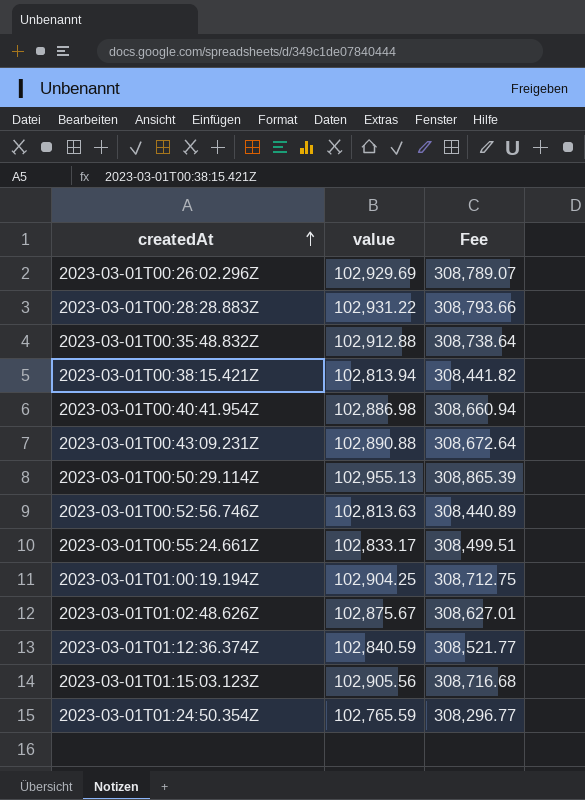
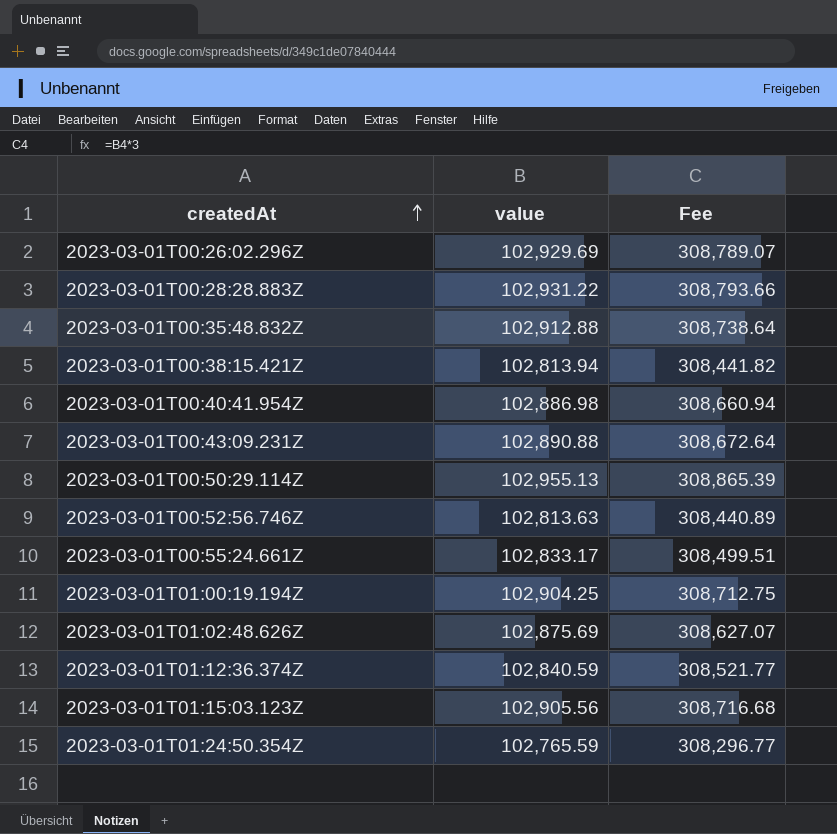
2023-03-01T01:02:48.626Z | value: 102,875.67 -> 102,875.69
2023-03-01T01:02:48.626Z | Fee: 308,627.01 -> 308,627.07

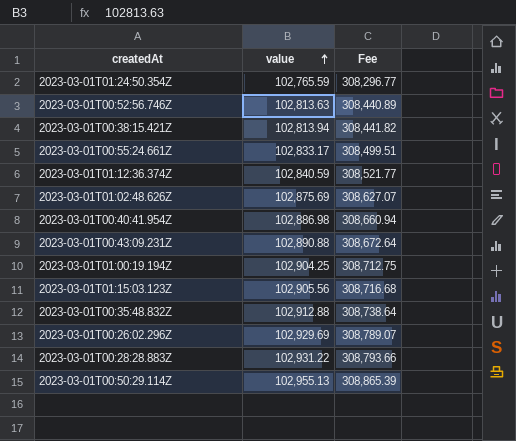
row order: createdAt ascending -> value ascending

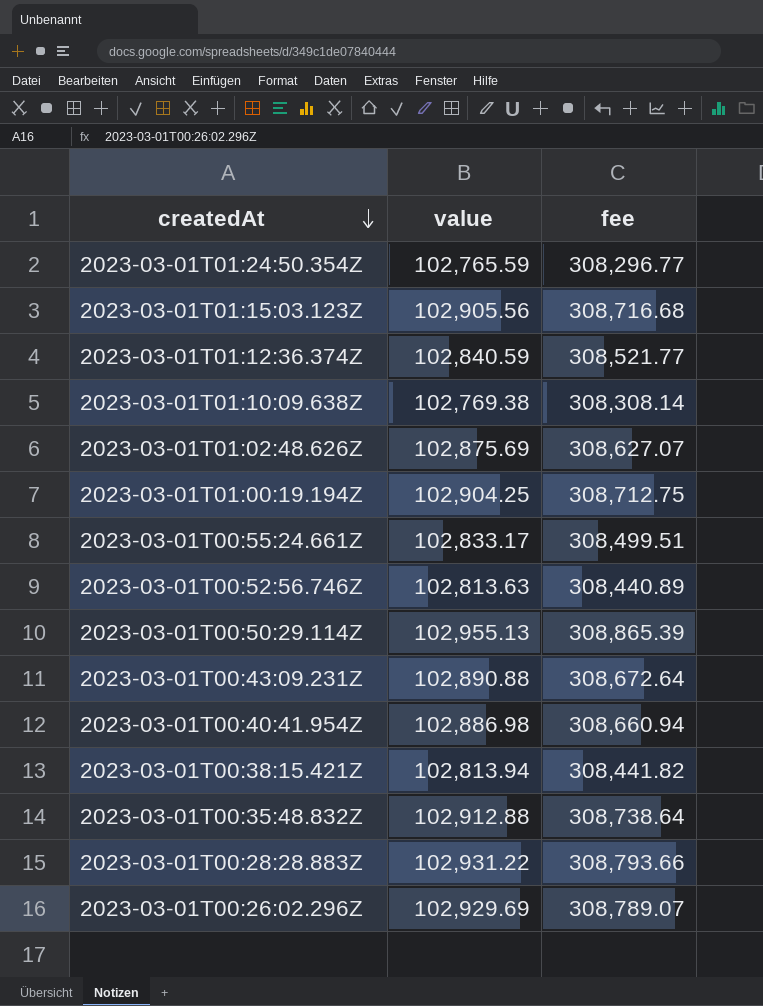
row order: value ascending -> createdAt descending
column name: Fee -> fee
row 2023-03-01T01:10:09.638Z: none -> 102,769.38 | 308,308.14

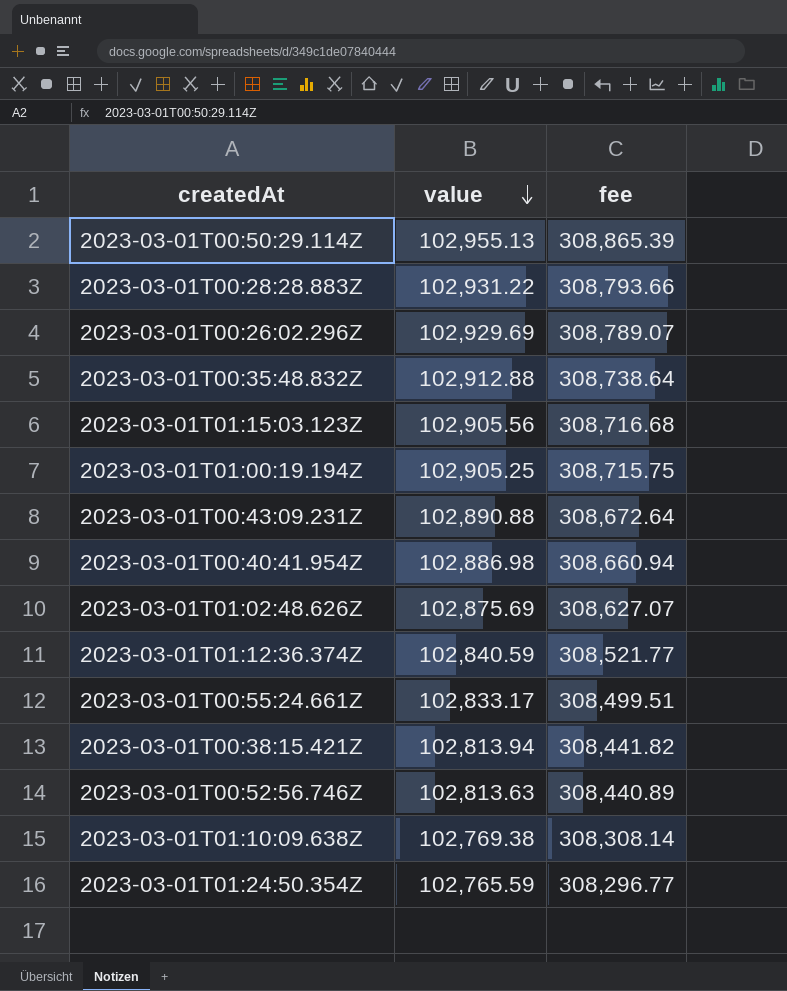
row order: createdAt descending -> value descending
2023-03-01T01:00:19.194Z | value: 102,904.25 -> 102,905.25
2023-03-01T01:00:19.194Z | fee: 308,712.75 -> 308,715.75

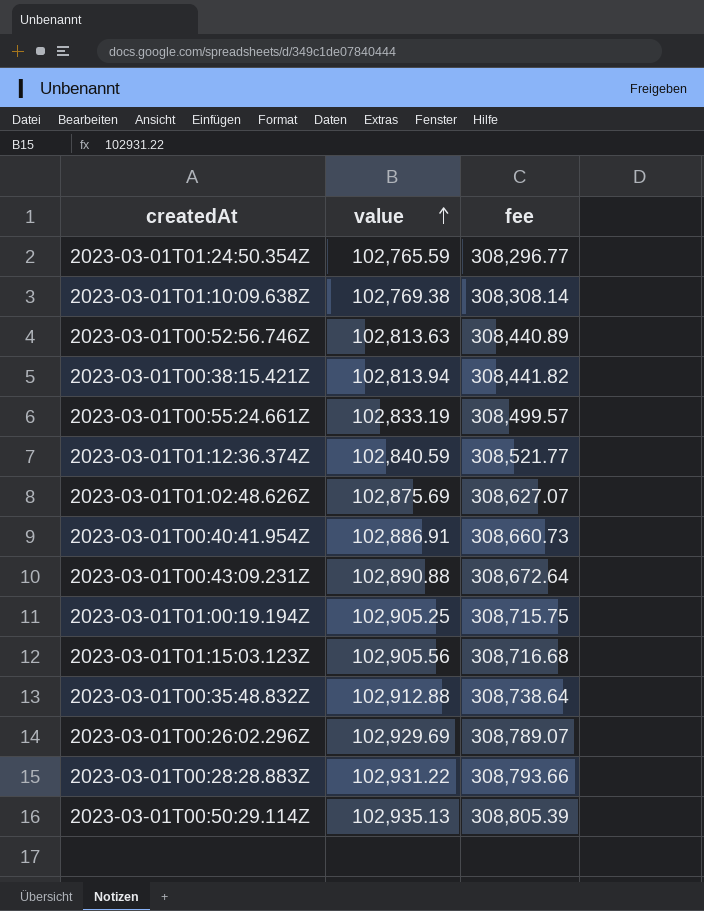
row order: value descending -> value ascending
2023-03-01T00:55:24.661Z | value: 102,833.17 -> 102,833.19
2023-03-01T00:55:24.661Z | fee: 308,499.51 -> 308,499.57
2023-03-01T00:40:41.954Z | value: 102,886.98 -> 102,886.91
2023-03-01T00:40:41.954Z | fee: 308,660.94 -> 308,660.73
2023-03-01T00:50:29.114Z | value: 102,955.13 -> 102,935.13
2023-03-01T00:50:29.114Z | fee: 308,865.39 -> 308,805.39

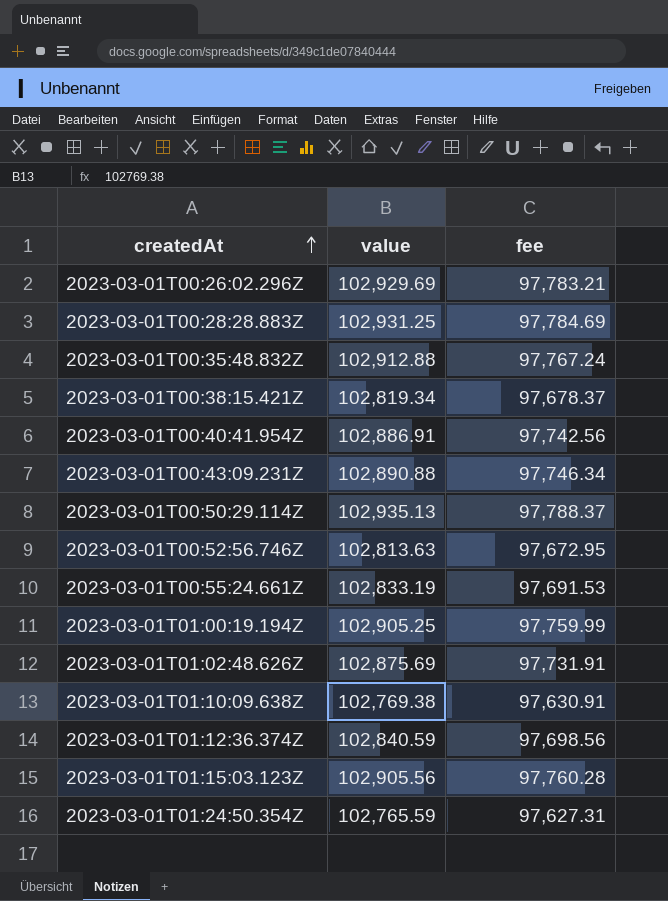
row order: value ascending -> createdAt ascending
column fee | formula: [value] * 3 -> [value] * 0.95
2023-03-01T00:28:28.883Z | value: 102,931.22 -> 102,931.25
2023-03-01T00:38:15.421Z | value: 102,813.94 -> 102,819.34

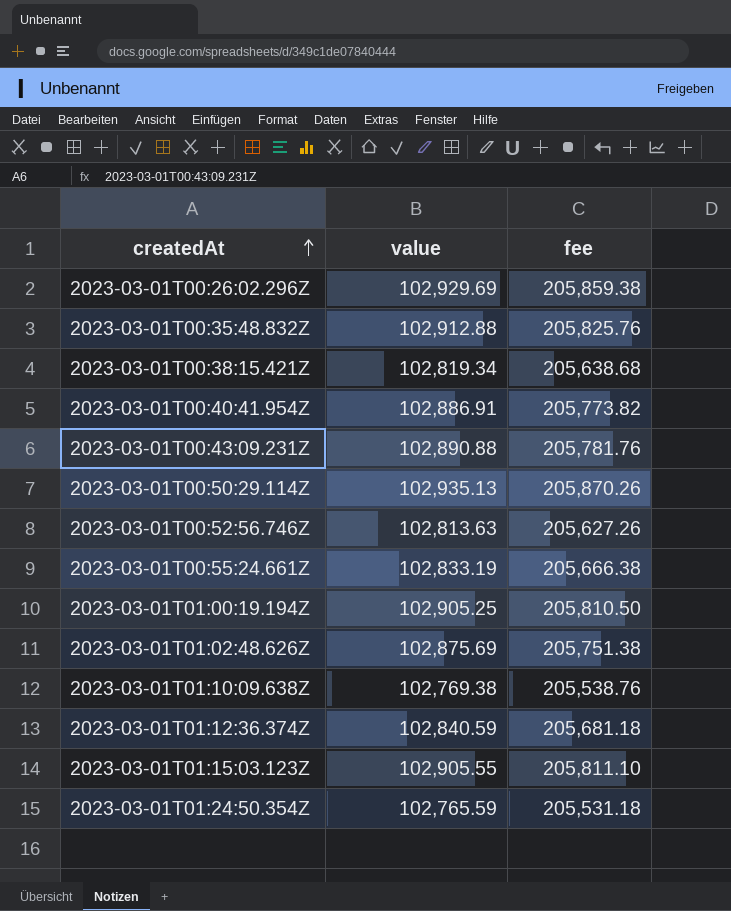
column fee | formula: [value] * 0.95 -> [value] * 2
row 2023-03-01T00:28:28.883Z: 102,931.25 | 97,784.69 -> none
2023-03-01T01:15:03.123Z | value: 102,905.56 -> 102,905.55

